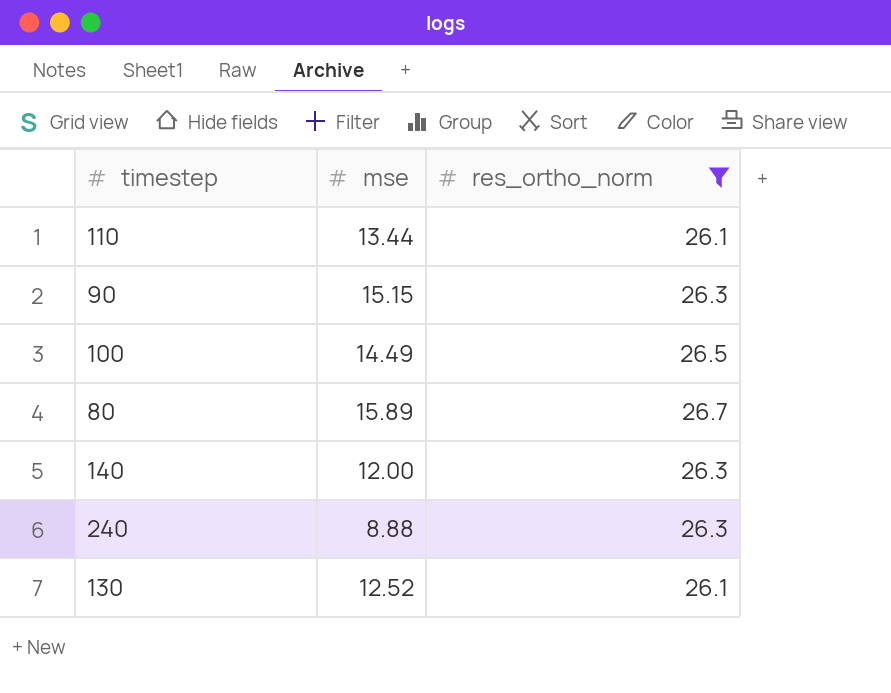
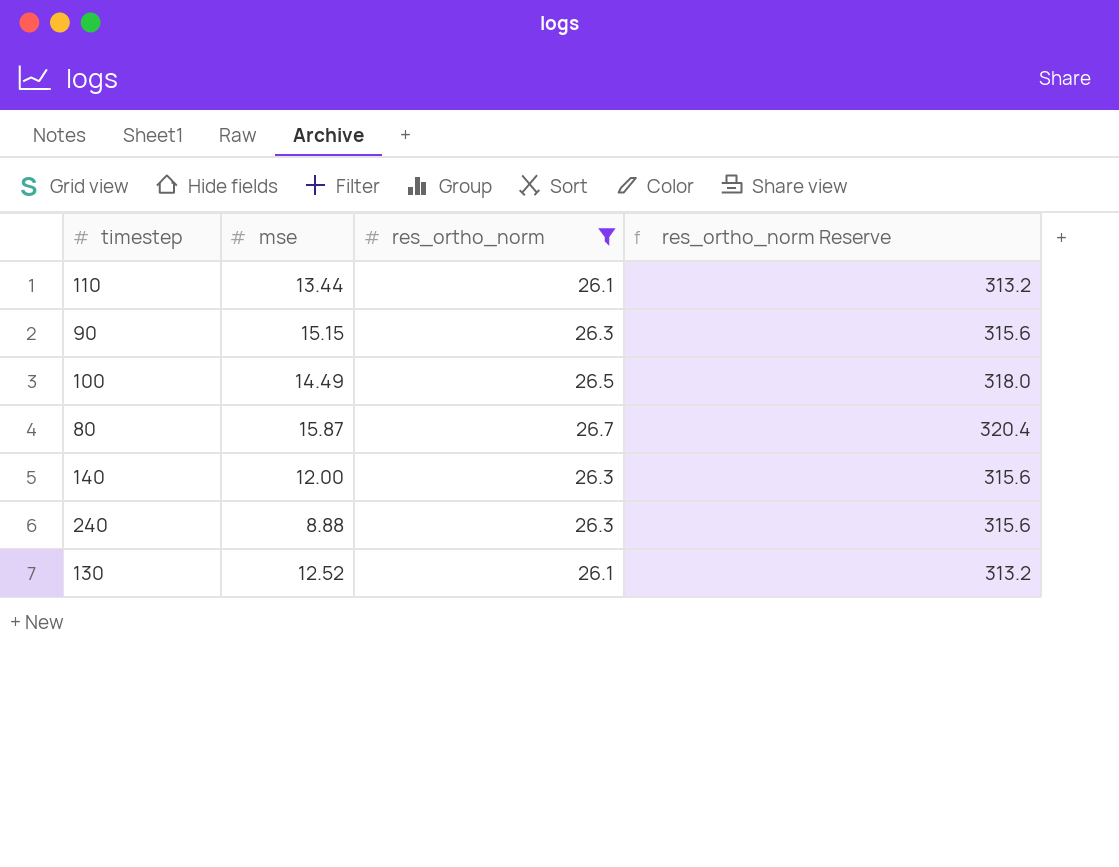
column res_ortho_norm Reserve | formula: none -> [res_ortho_norm] * 12
80 | mse: 15.89 -> 15.87

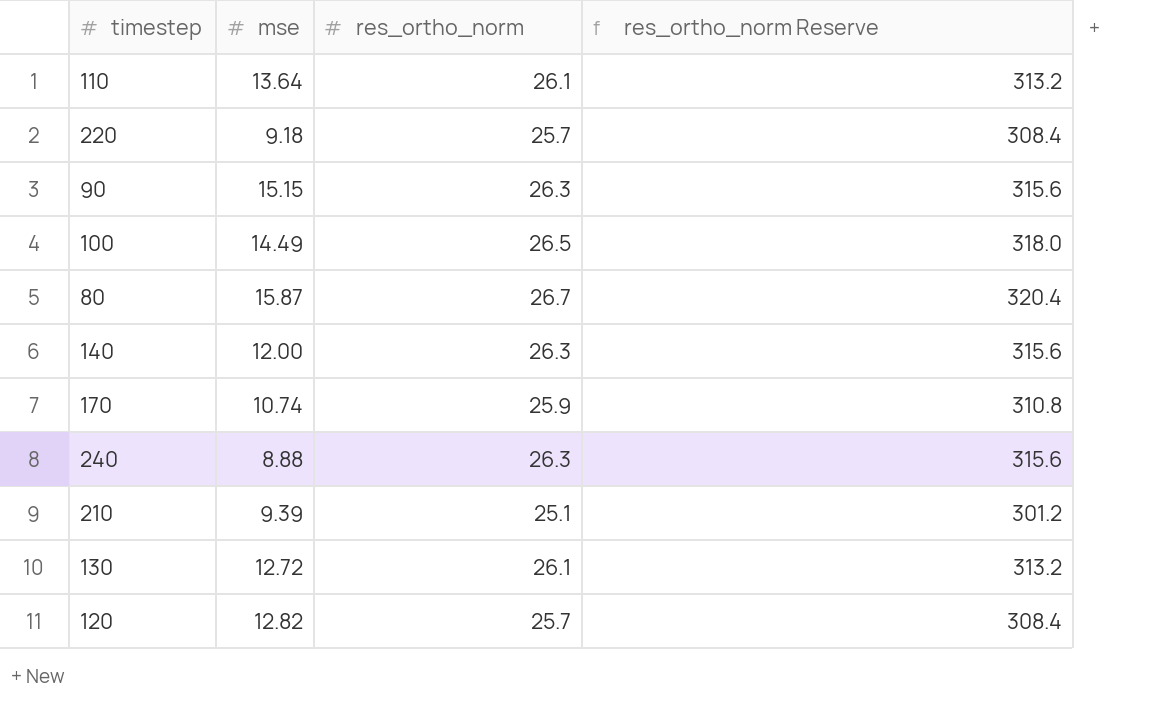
filter: res_ortho_norm >= 26.1 -> none
110 | mse: 13.44 -> 13.64
130 | mse: 12.52 -> 12.72

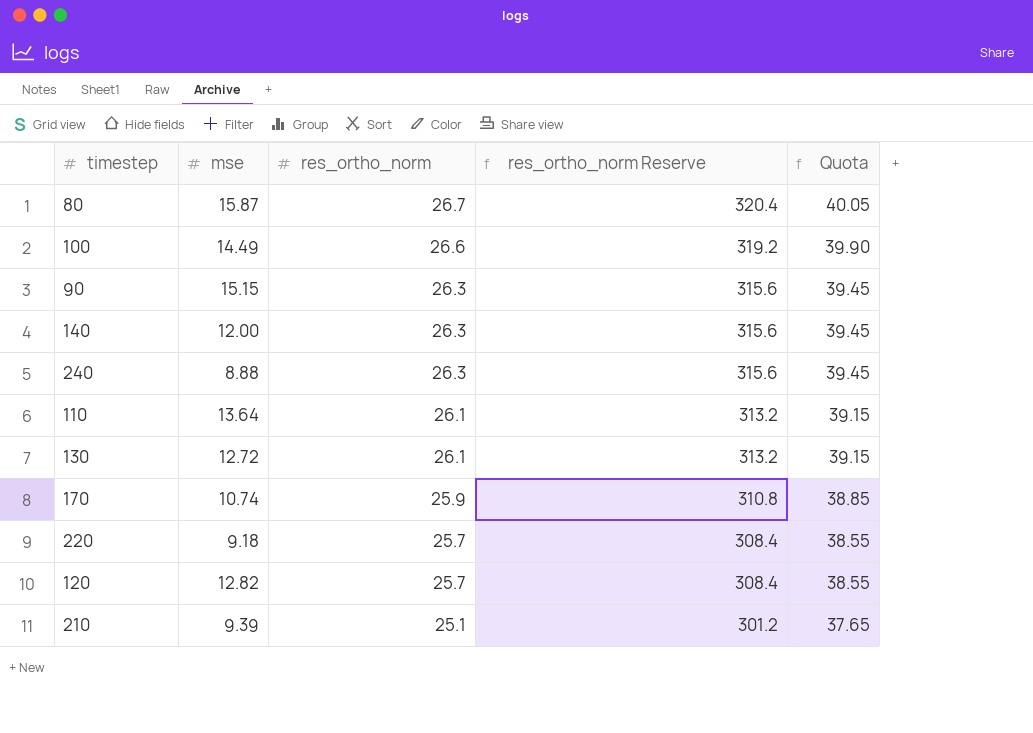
row order: none -> res_ortho_norm descending
column Quota | formula: none -> [res_ortho_norm] * 1.5
100 | res_ortho_norm: 26.5 -> 26.6
100 | res_ortho_norm Reserve: 318.0 -> 319.2

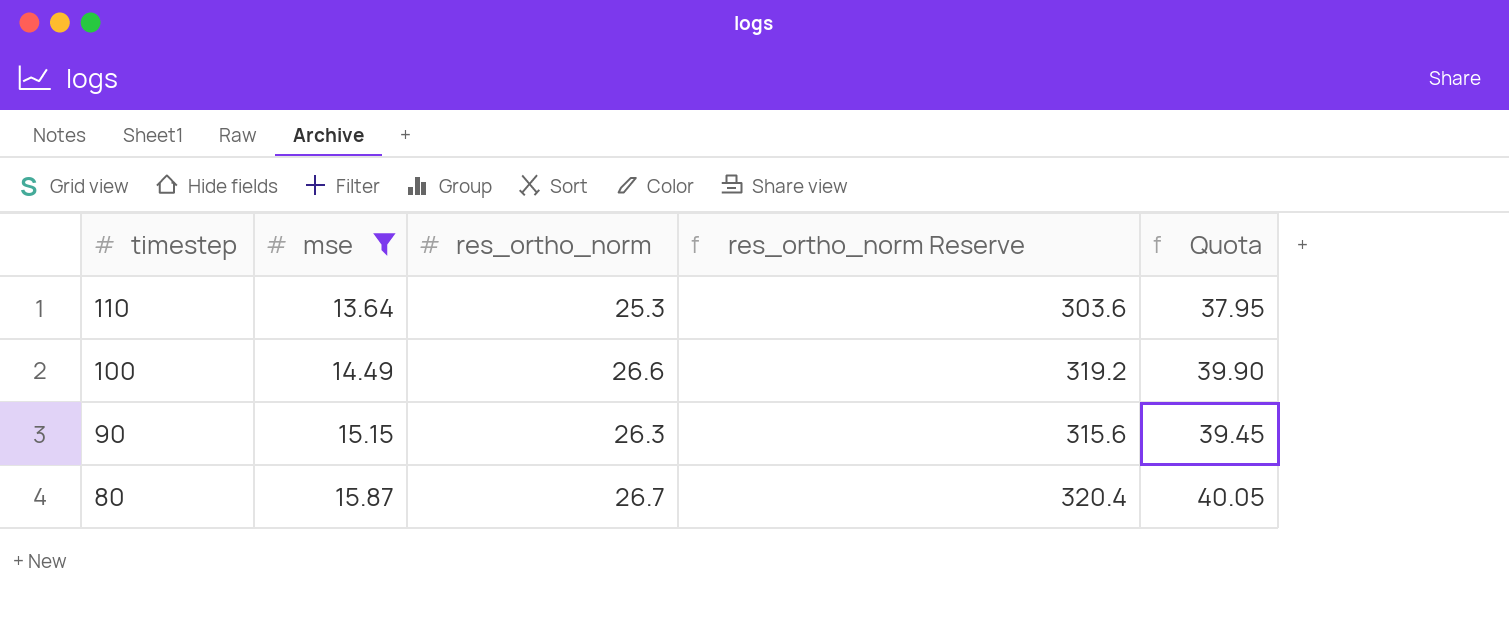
filter: none -> mse >= 13.64
row order: res_ortho_norm descending -> timestep descending
110 | res_ortho_norm: 26.1 -> 25.3
110 | res_ortho_norm Reserve: 313.2 -> 303.6
110 | Quota: 39.15 -> 37.95

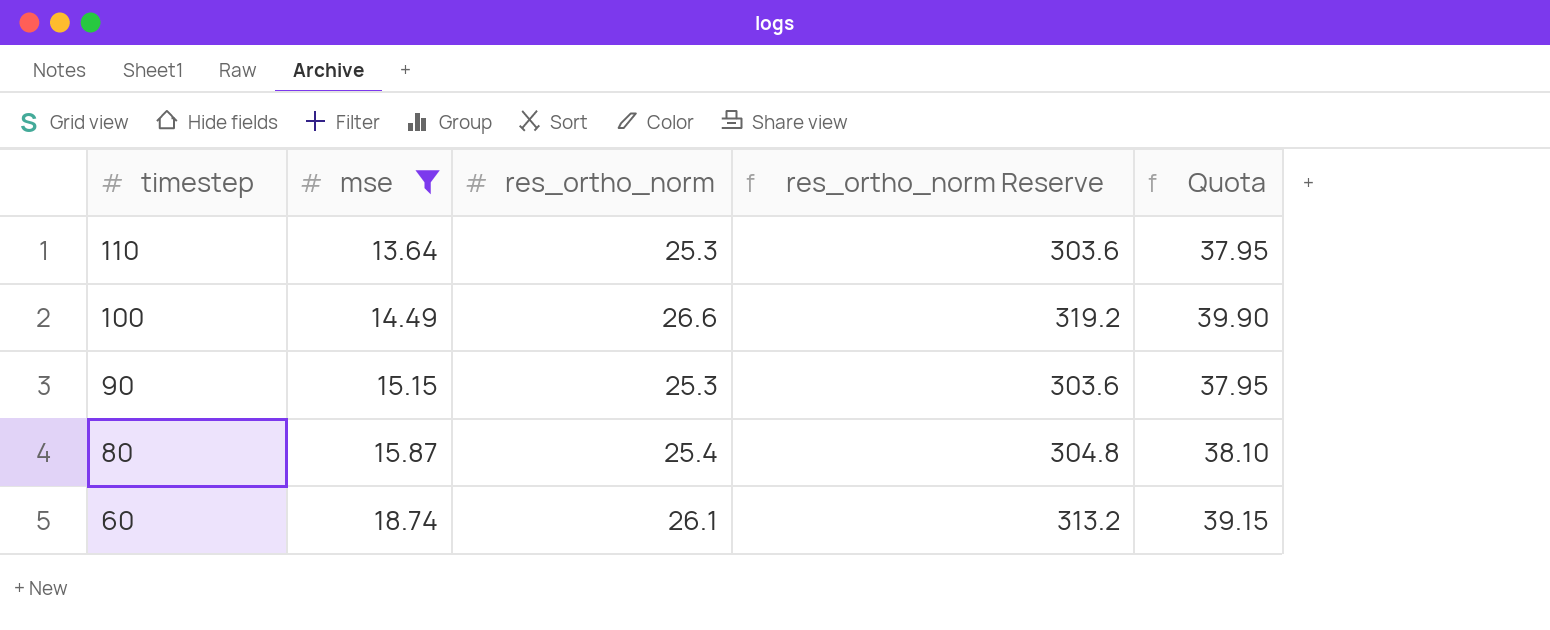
90 | res_ortho_norm: 26.3 -> 25.3
90 | res_ortho_norm Reserve: 315.6 -> 303.6
90 | Quota: 39.45 -> 37.95
80 | res_ortho_norm: 26.7 -> 25.4
80 | res_ortho_norm Reserve: 320.4 -> 304.8
80 | Quota: 40.05 -> 38.10
row 60: none -> 18.74 | 26.1 | 313.2 | 39.15

